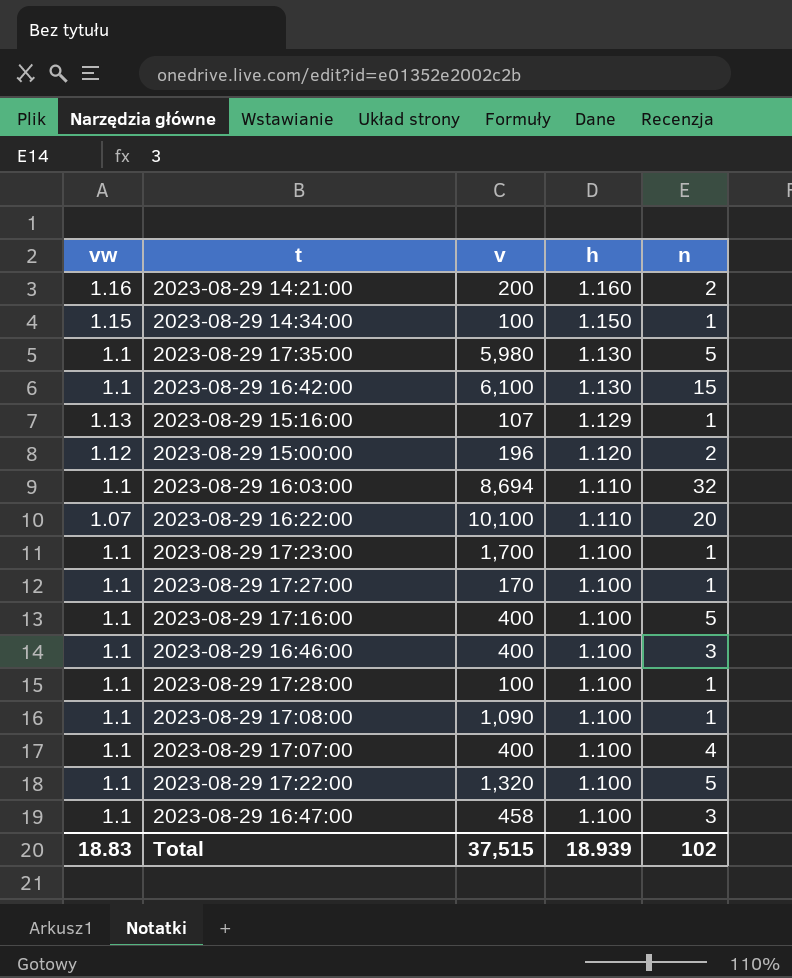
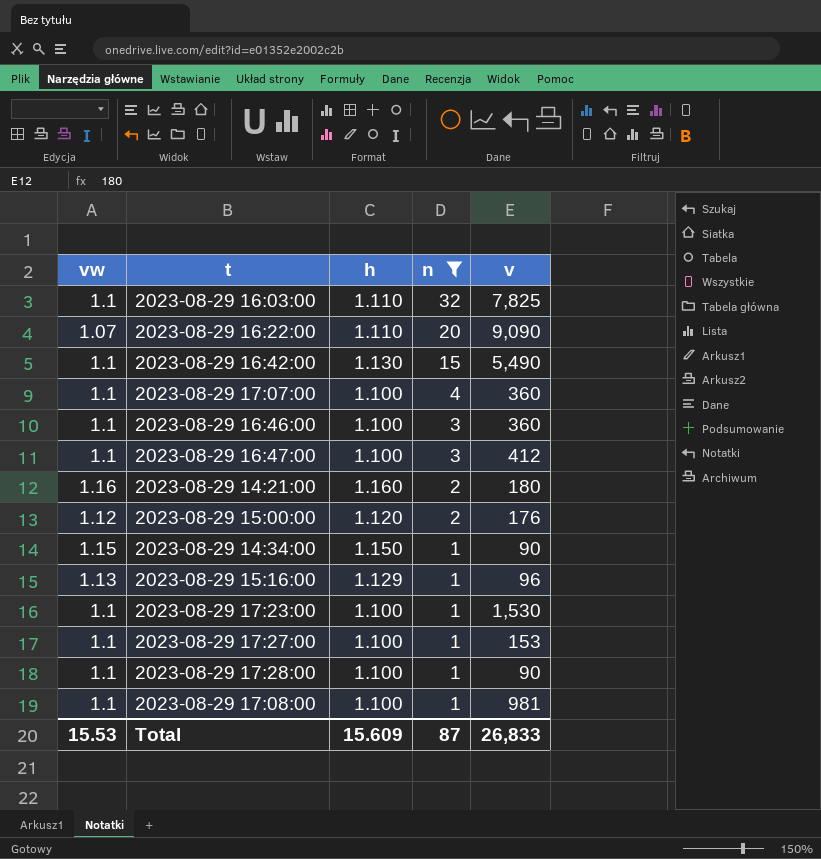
filter: none -> n != 5
row order: h descending -> n descending
column v | position: 3 -> 5
2023-08-29 16:03:00 | v: 8,694 -> 7,825
2023-08-29 16:22:00 | v: 10,100 -> 9,090
2023-08-29 16:42:00 | v: 6,100 -> 5,490
2023-08-29 17:07:00 | v: 400 -> 360
2023-08-29 16:46:00 | v: 400 -> 360
2023-08-29 16:47:00 | v: 458 -> 412
2023-08-29 14:21:00 | v: 200 -> 180
2023-08-29 15:00:00 | v: 196 -> 176
2023-08-29 14:34:00 | v: 100 -> 90
2023-08-29 15:16:00 | v: 107 -> 96
2023-08-29 17:23:00 | v: 1,700 -> 1,530
2023-08-29 17:27:00 | v: 170 -> 153
2023-08-29 17:28:00 | v: 100 -> 90
2023-08-29 17:08:00 | v: 1,090 -> 981
Total | vw: 18.83 -> 15.53
Total | h: 18.939 -> 15.609
Total | n: 102 -> 87
Total | v: 37,515 -> 26,833

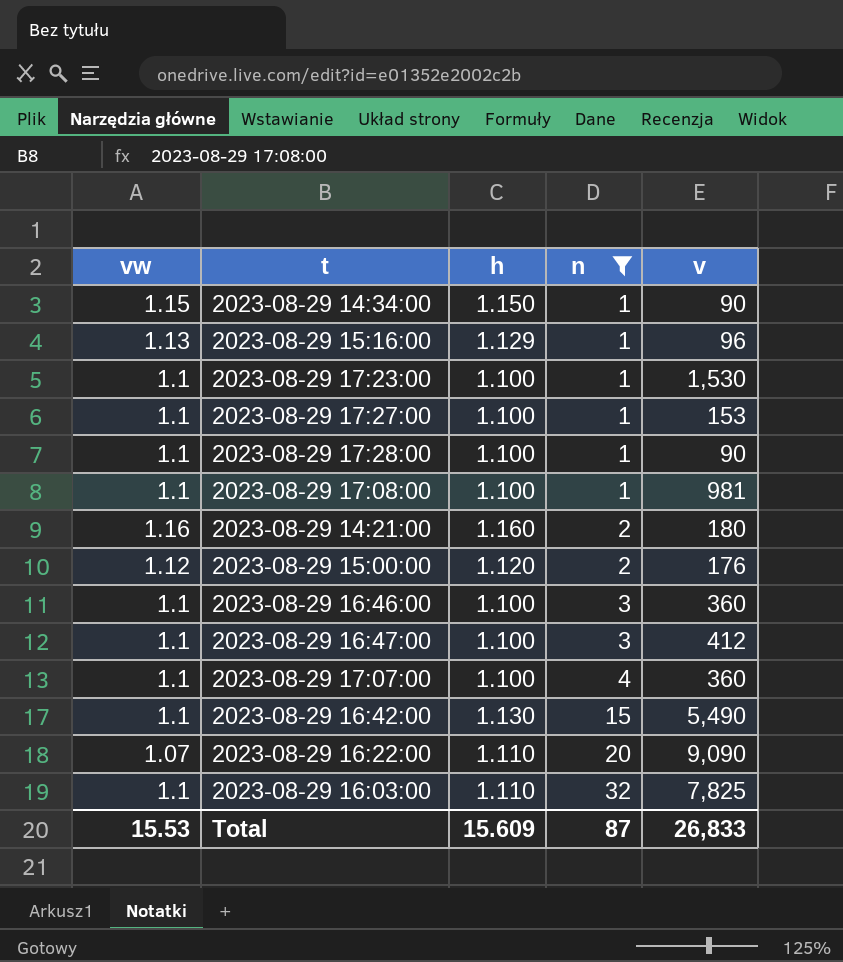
row order: n descending -> n ascending

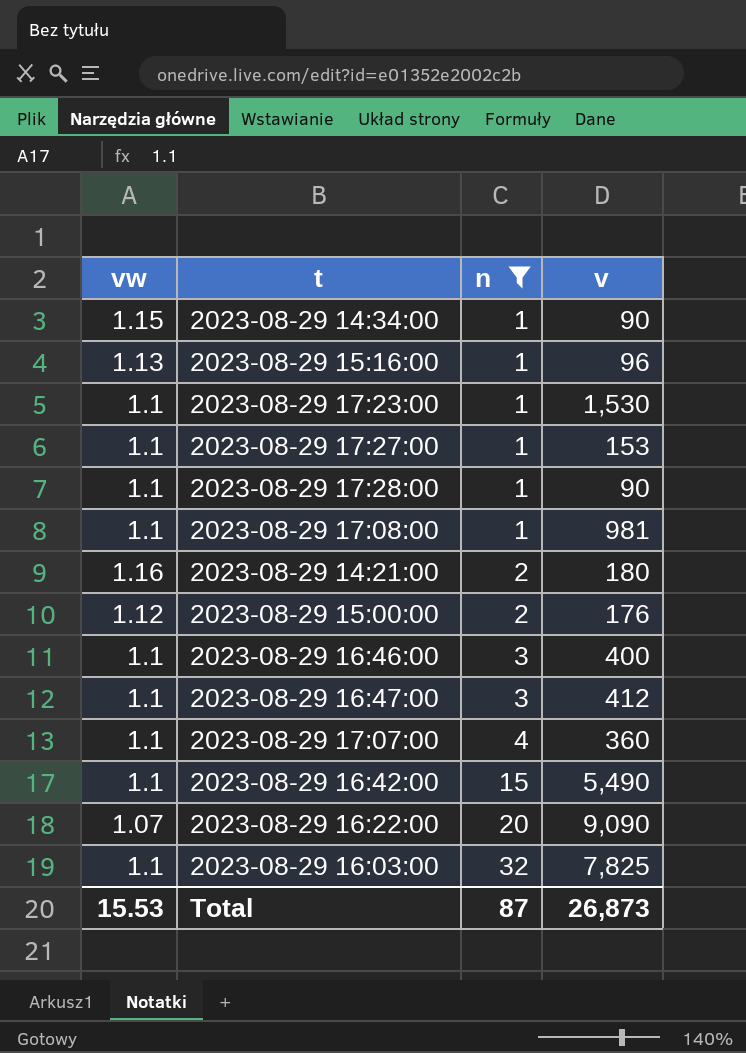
column h | position: 3 -> none
2023-08-29 16:46:00 | v: 360 -> 400
Total | v: 26,833 -> 26,873

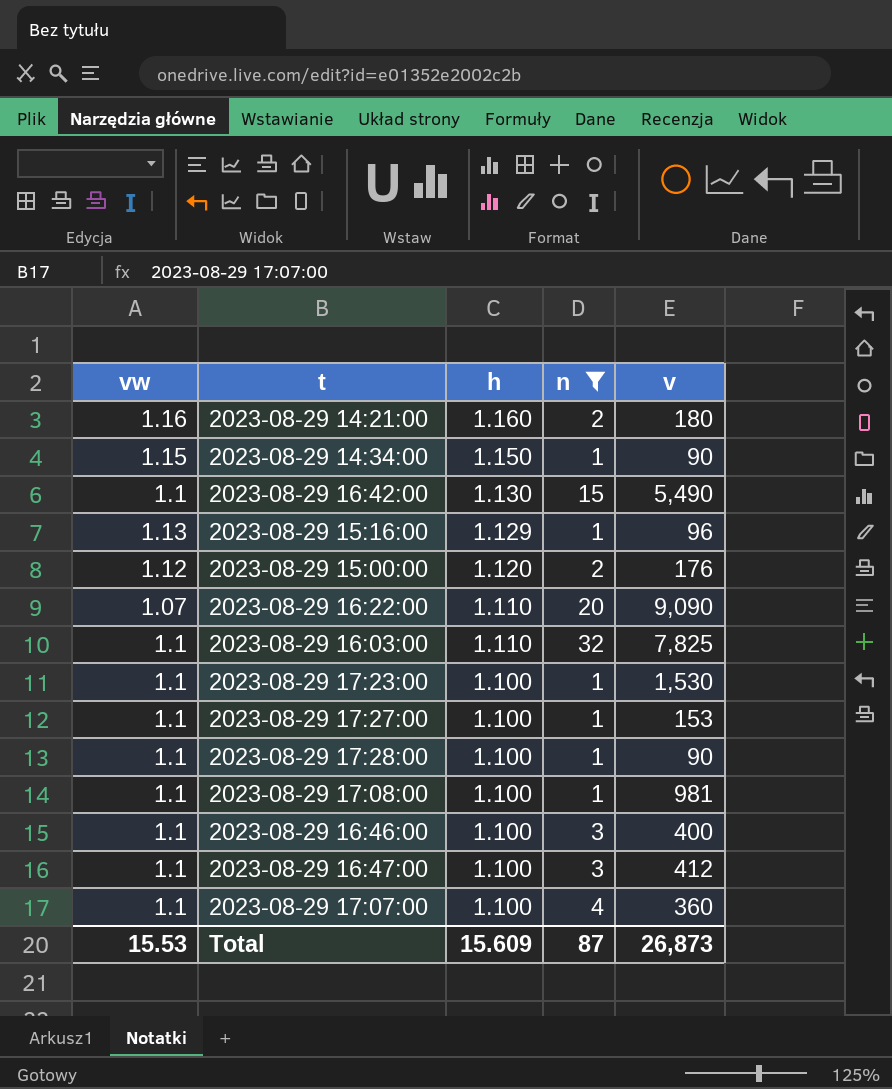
row order: n ascending -> h descending
column h | position: none -> 3

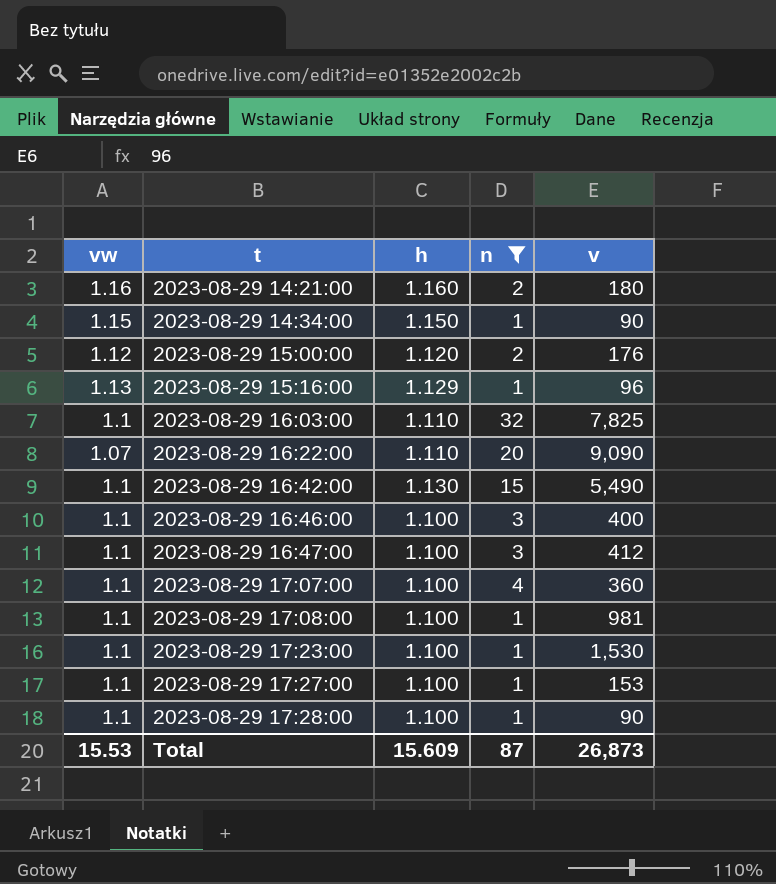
row order: h descending -> t ascending

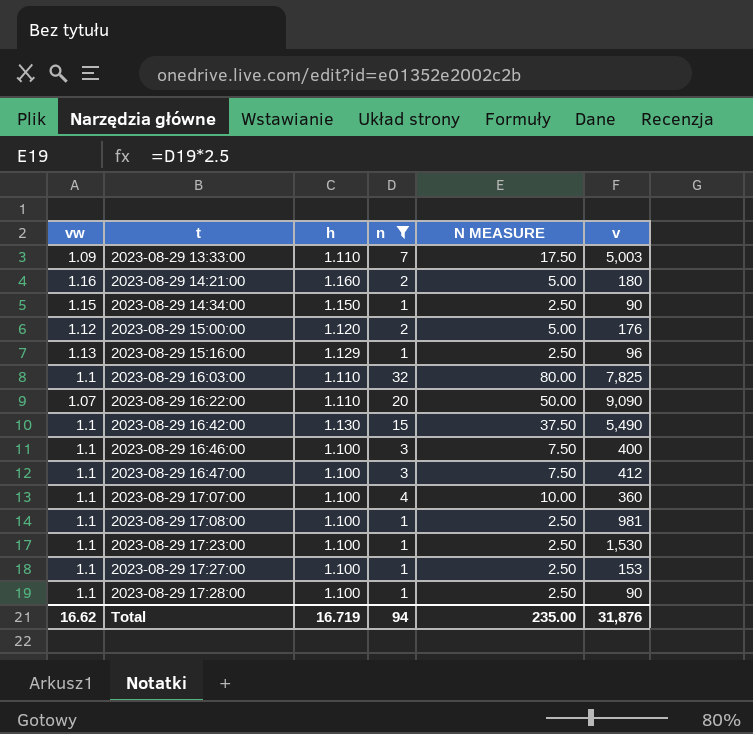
column N MEASURE | formula: none -> [n] * 2.5
row 2023-08-29 13:33:00: none -> 1.09 | 1.110 | 7 | 17.50 | 5,003
Total | vw: 15.53 -> 16.62
Total | h: 15.609 -> 16.719
Total | n: 87 -> 94
Total | v: 26,873 -> 31,876

